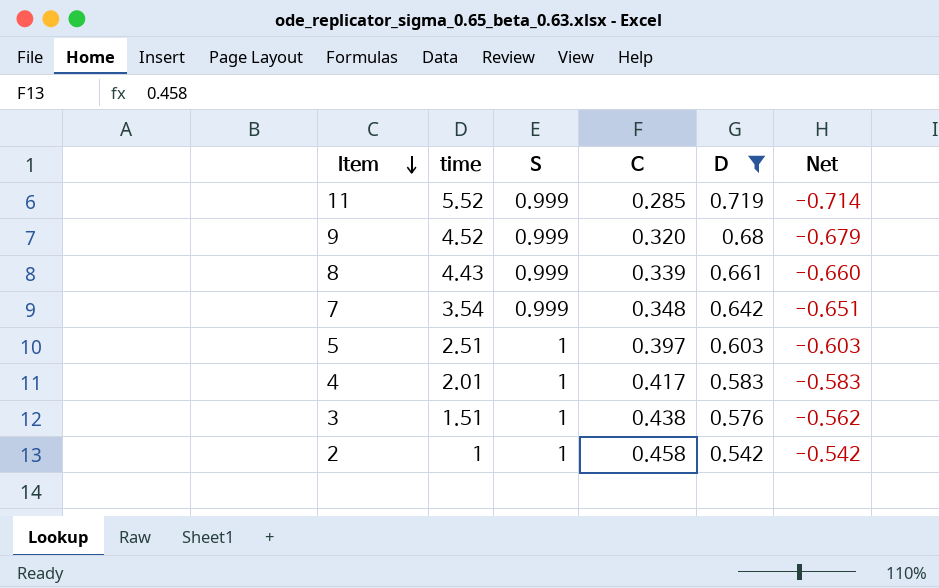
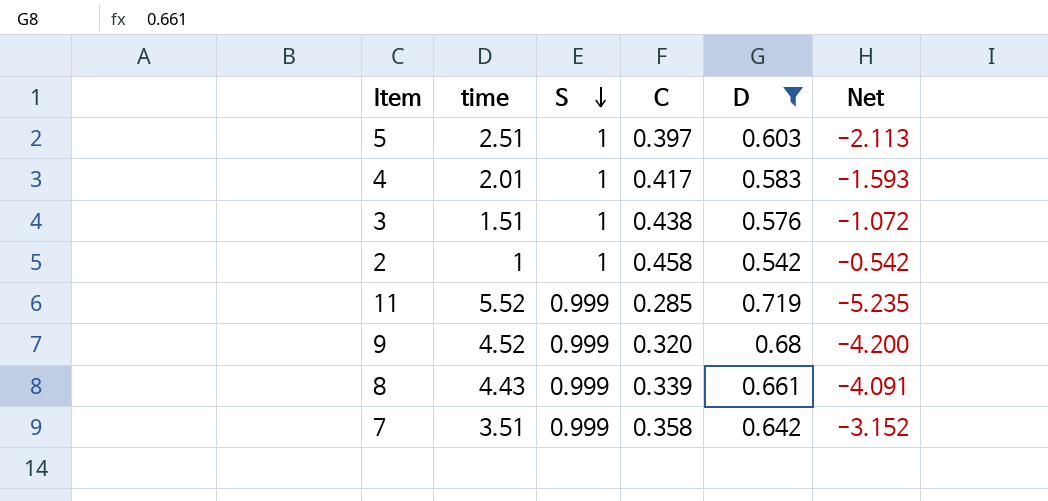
row order: Item descending -> S descending
column Net | formula: [C] - [S] -> [C] - [time]
7 | time: 3.54 -> 3.51
7 | C: 0.348 -> 0.358

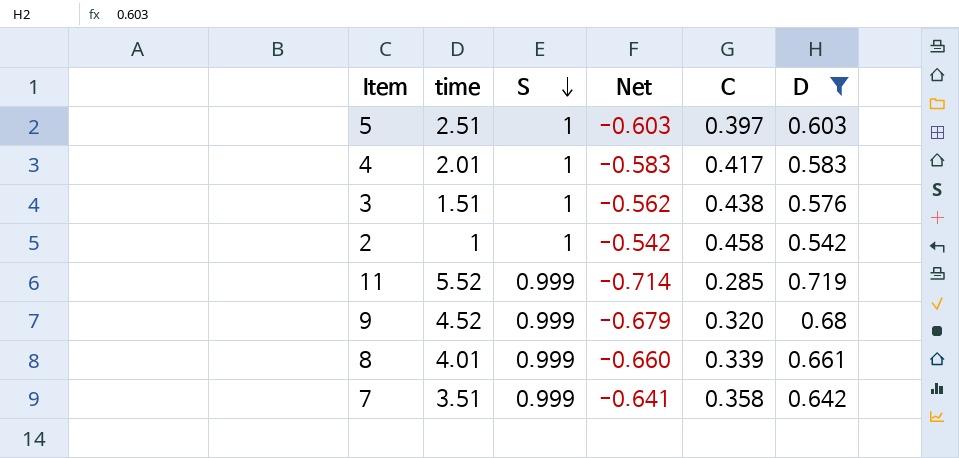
column Net | formula: [C] - [time] -> [C] - [S]
column Net | position: 6 -> 4
8 | time: 4.43 -> 4.01

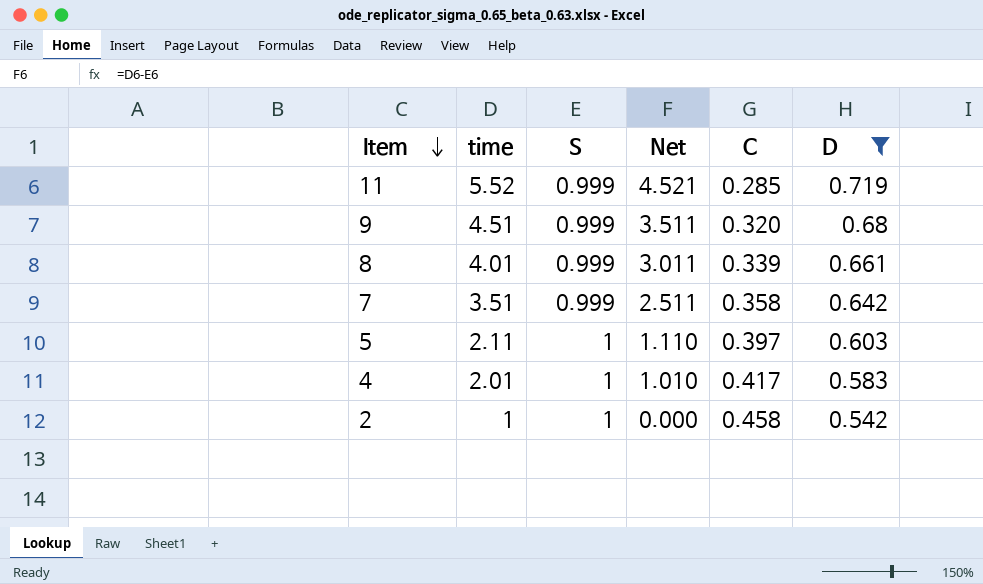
row order: S descending -> Item descending
column Net | formula: [C] - [S] -> [time] - [S]
row 3: 1.51 | 1 | -0.562 | 0.438 | 0.576 -> none
9 | time: 4.52 -> 4.51
5 | time: 2.51 -> 2.11

